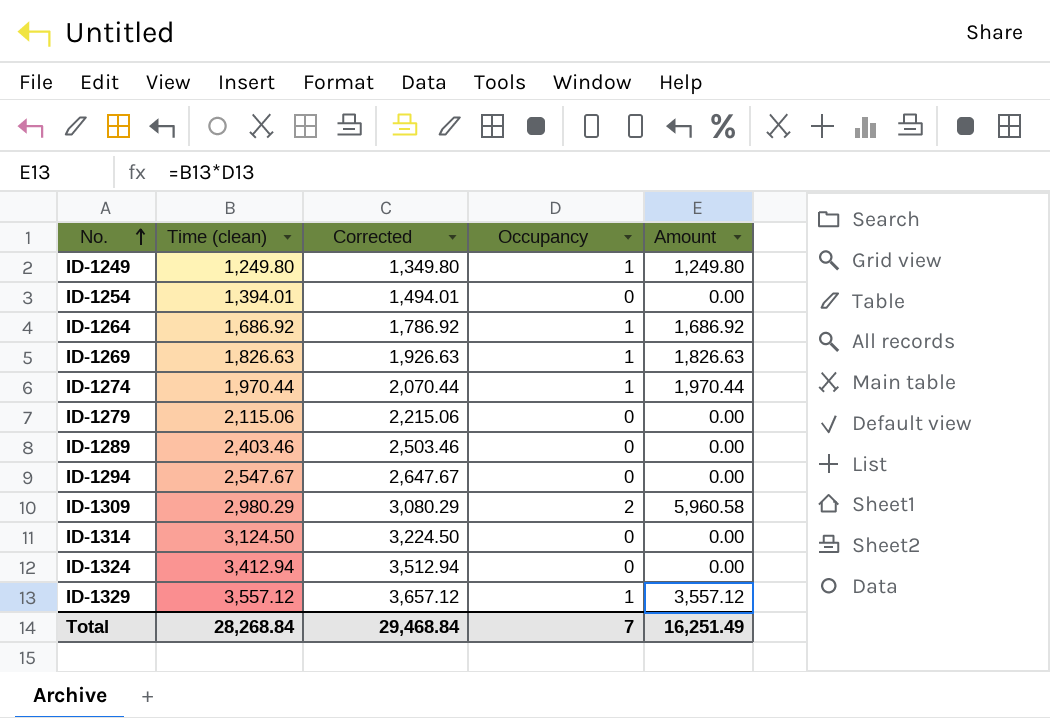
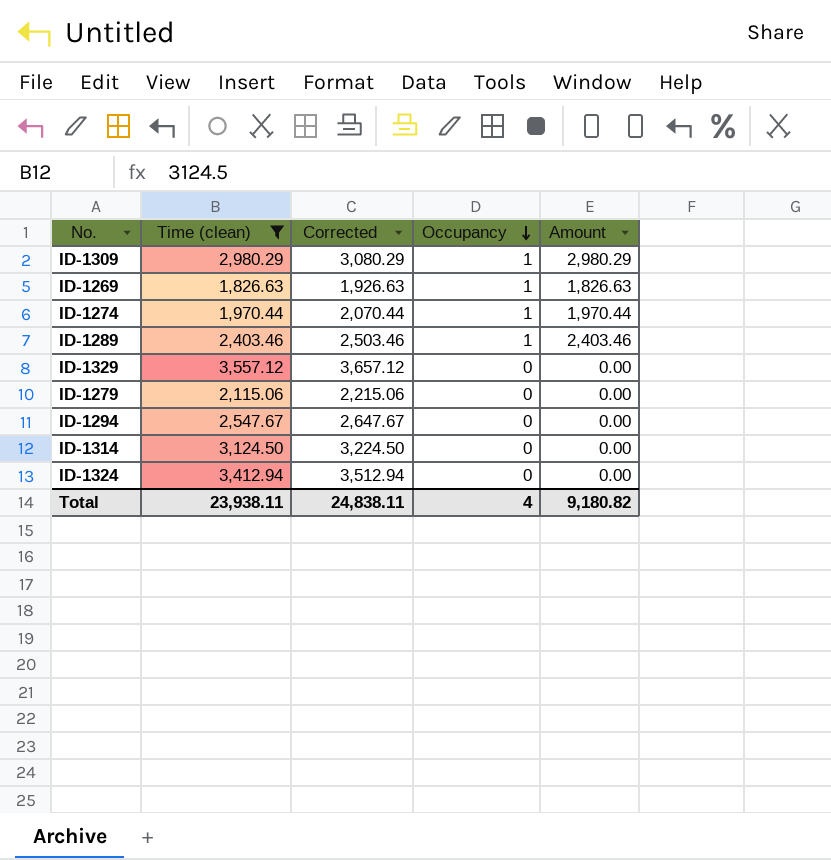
filter: none -> Time (clean) >= 1,826.63
row order: No. ascending -> Occupancy descending
ID-1309 | Occupancy: 2 -> 1
ID-1309 | Amount: 5,960.58 -> 2,980.29
ID-1289 | Occupancy: 0 -> 1
ID-1289 | Amount: 0.00 -> 2,403.46
ID-1329 | Occupancy: 1 -> 0
ID-1329 | Amount: 3,557.12 -> 0.00
Total | Time (clean): 28,268.84 -> 23,938.11
Total | Corrected: 29,468.84 -> 24,838.11
Total | Occupancy: 7 -> 4
Total | Amount: 16,251.49 -> 9,180.82

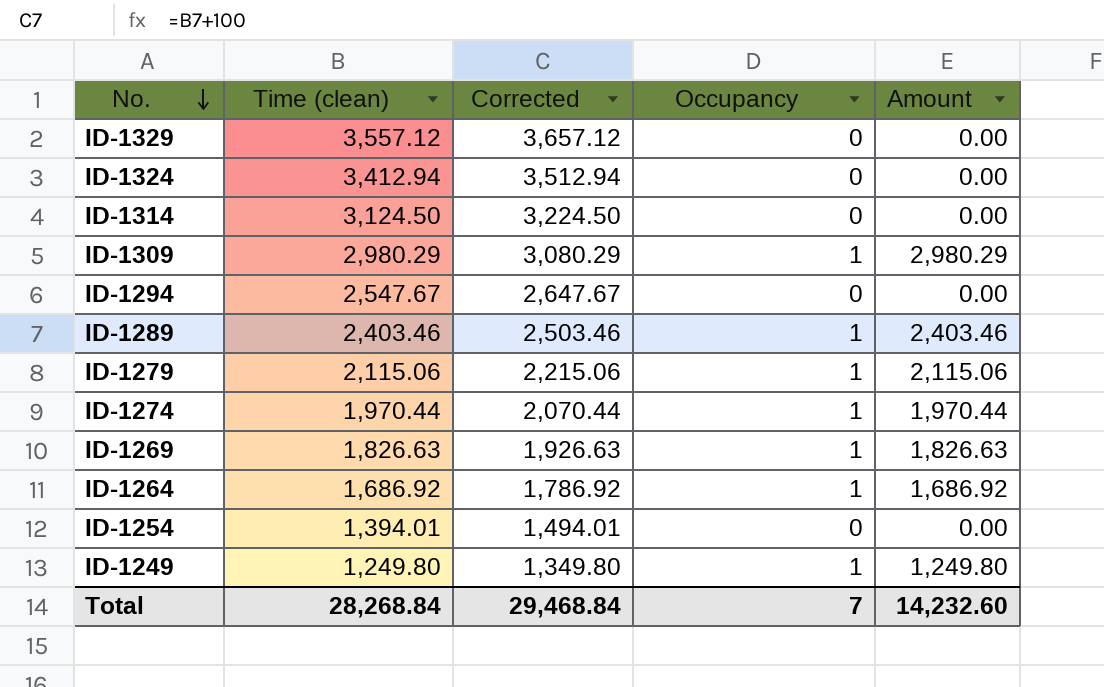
filter: Time (clean) >= 1,826.63 -> none
row order: Occupancy descending -> No. descending
ID-1279 | Occupancy: 0 -> 1
ID-1279 | Amount: 0.00 -> 2,115.06
Total | Time (clean): 23,938.11 -> 28,268.84
Total | Corrected: 24,838.11 -> 29,468.84
Total | Occupancy: 4 -> 7
Total | Amount: 9,180.82 -> 14,232.60

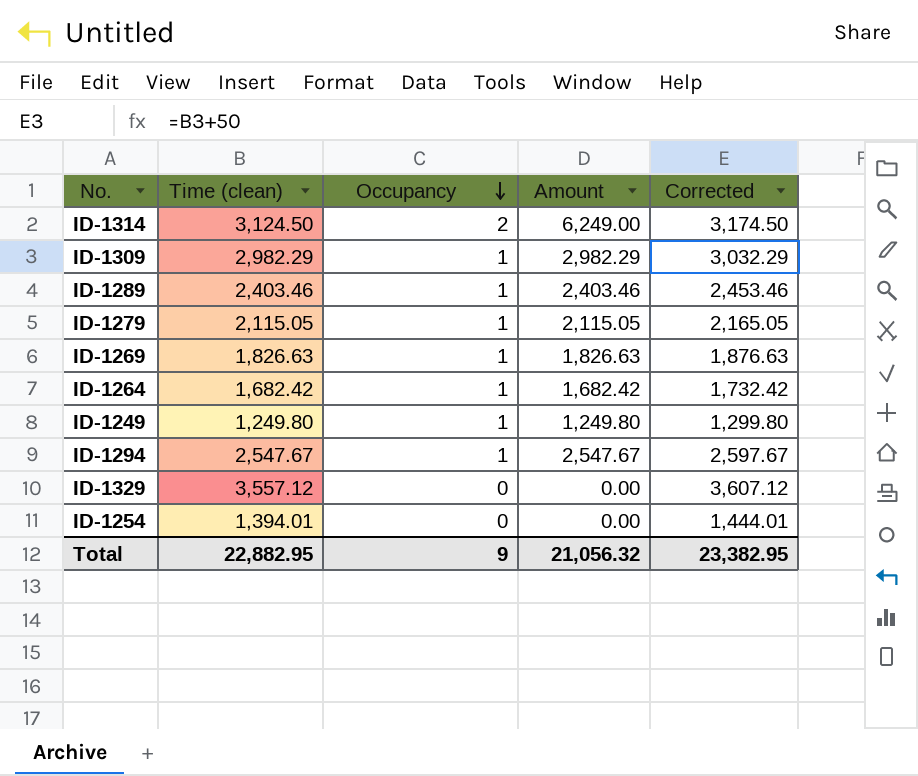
row order: No. descending -> Occupancy descending
column Corrected | formula: [Time (clean)] + 100 -> [Time (clean)] + 50
column Corrected | position: 3 -> 5
row ID-1324: 3,412.94 | 3,512.94 | 0 | 0.00 -> none
row ID-1274: 1,970.44 | 2,070.44 | 1 | 1,970.44 -> none
ID-1314 | Occupancy: 0 -> 2
ID-1314 | Amount: 0.00 -> 6,249.00
ID-1309 | Time (clean): 2,980.29 -> 2,982.29
ID-1309 | Amount: 2,980.29 -> 2,982.29
ID-1279 | Time (clean): 2,115.06 -> 2,115.05
ID-1279 | Amount: 2,115.06 -> 2,115.05
ID-1264 | Time (clean): 1,686.92 -> 1,682.42
ID-1264 | Amount: 1,686.92 -> 1,682.42
ID-1294 | Occupancy: 0 -> 1
ID-1294 | Amount: 0.00 -> 2,547.67
Total | Time (clean): 28,268.84 -> 22,882.95
Total | Occupancy: 7 -> 9
Total | Amount: 14,232.60 -> 21,056.32
Total | Corrected: 29,468.84 -> 23,382.95

